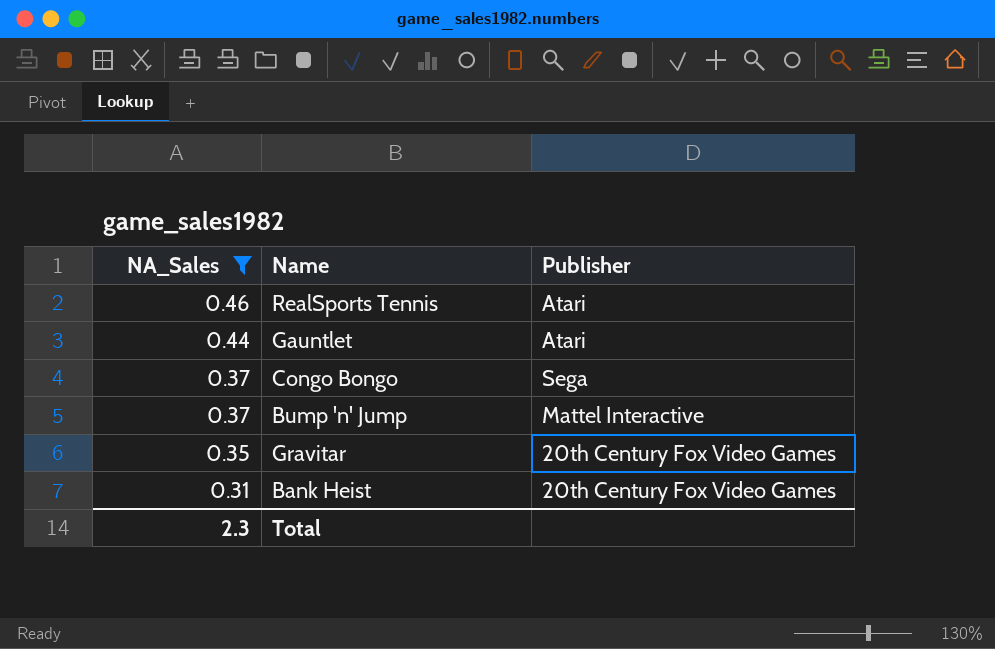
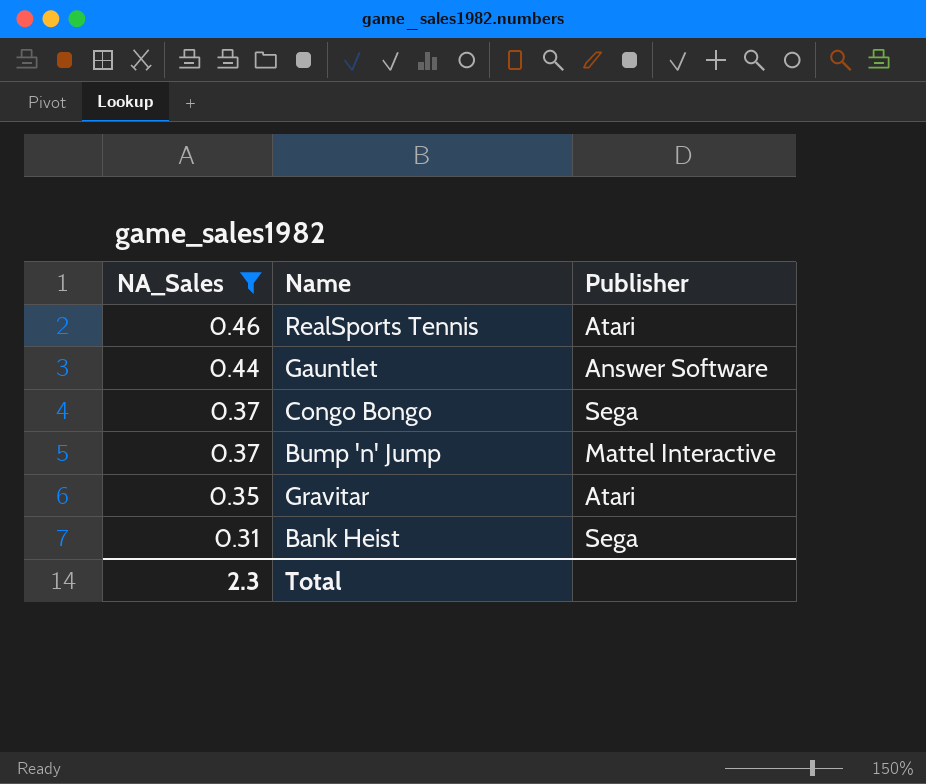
Gauntlet | Publisher: Atari -> Answer Software
Gravitar | Publisher: 20th Century Fox Video Games -> Atari
Bank Heist | Publisher: 20th Century Fox Video Games -> Sega

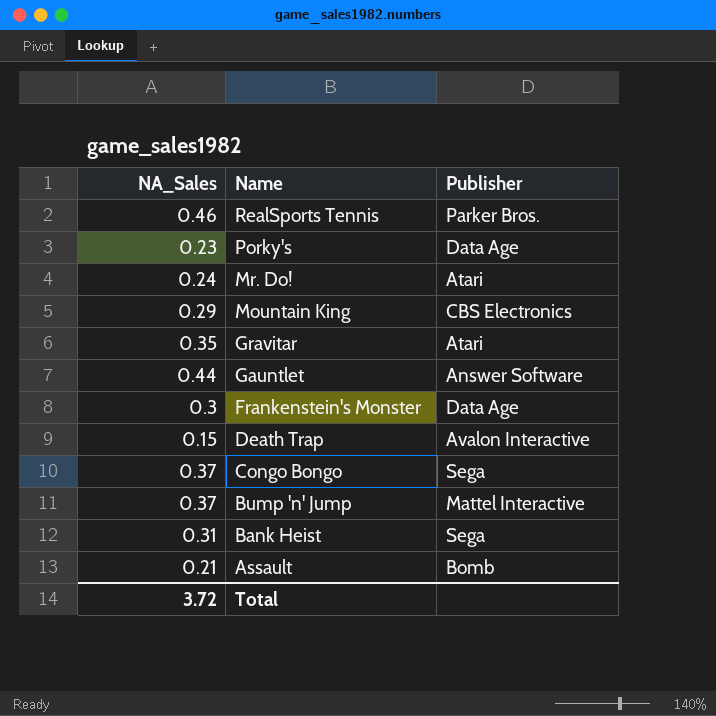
filter: NA_Sales >= 0.31 -> none
row order: NA_Sales descending -> Name descending
RealSports Tennis | Publisher: Atari -> Parker Bros.
Total | NA_Sales: 2.3 -> 3.72

